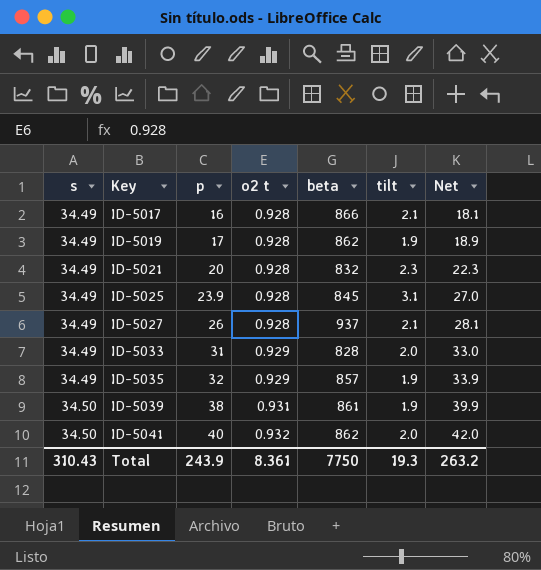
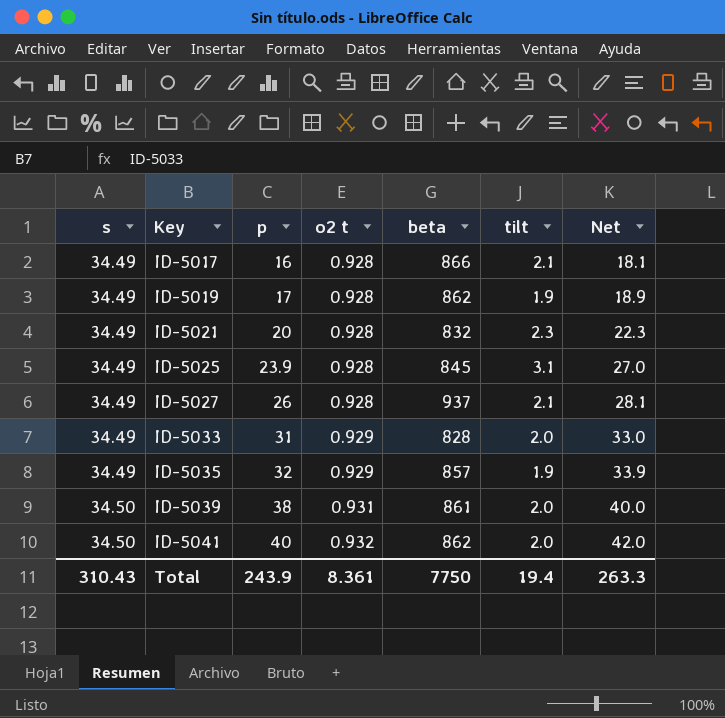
ID-5039 | tilt: 1.9 -> 2.0
ID-5039 | Net: 39.9 -> 40.0
Total | tilt: 19.3 -> 19.4
Total | Net: 263.2 -> 263.3

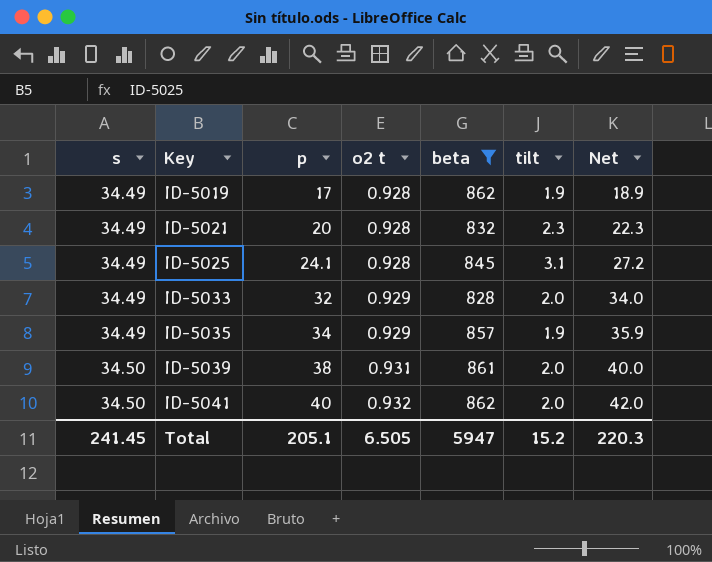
filter: none -> beta <= 862
ID-5025 | p: 23.9 -> 24.1
ID-5025 | Net: 27.0 -> 27.2
ID-5033 | p: 31 -> 32
ID-5033 | Net: 33.0 -> 34.0
ID-5035 | p: 32 -> 34
ID-5035 | Net: 33.9 -> 35.9
Total | s: 310.43 -> 241.45
Total | p: 243.9 -> 205.1
Total | o2 t: 8.361 -> 6.505
Total | beta: 7750 -> 5947
Total | tilt: 19.4 -> 15.2
Total | Net: 263.3 -> 220.3

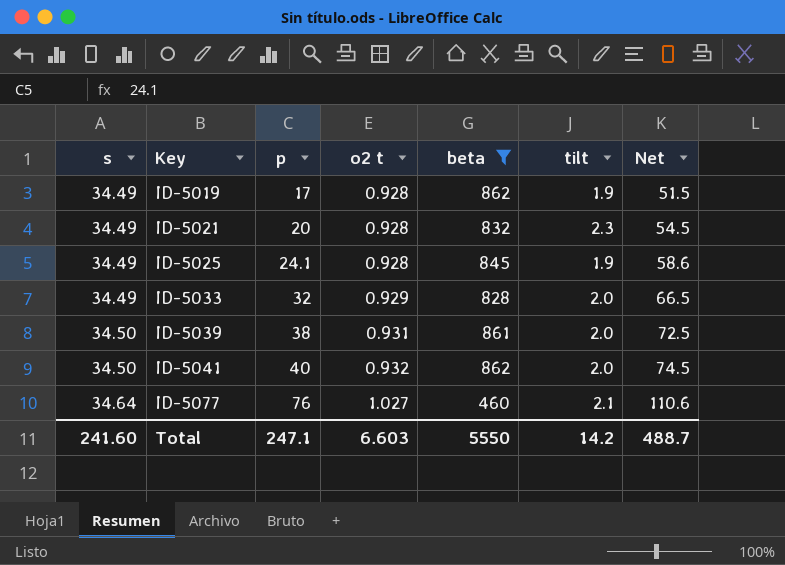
column Net | formula: [p] + [tilt] -> [s] + [p]
row ID-5035: 34.49 | 34 | 0.929 | 857 | 1.9 | 35.9 -> none
ID-5025 | tilt: 3.1 -> 1.9
row ID-5077: none -> 34.64 | 76 | 1.027 | 460 | 2.1 | 110.6
Total | s: 241.45 -> 241.60
Total | p: 205.1 -> 247.1
Total | o2 t: 6.505 -> 6.603
Total | beta: 5947 -> 5550
Total | tilt: 15.2 -> 14.2
Total | Net: 220.3 -> 488.7

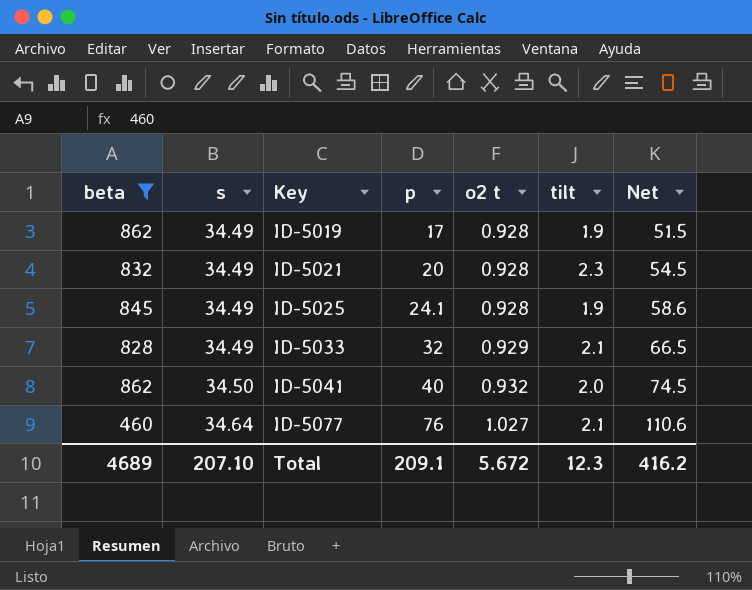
column beta | position: 5 -> 1
row ID-5039: 34.50 | 38 | 0.931 | 861 | 2.0 | 72.5 -> none
ID-5033 | tilt: 2.0 -> 2.1
Total | beta: 5550 -> 4689
Total | s: 241.60 -> 207.10
Total | p: 247.1 -> 209.1
Total | o2 t: 6.603 -> 5.672
Total | tilt: 14.2 -> 12.3
Total | Net: 488.7 -> 416.2

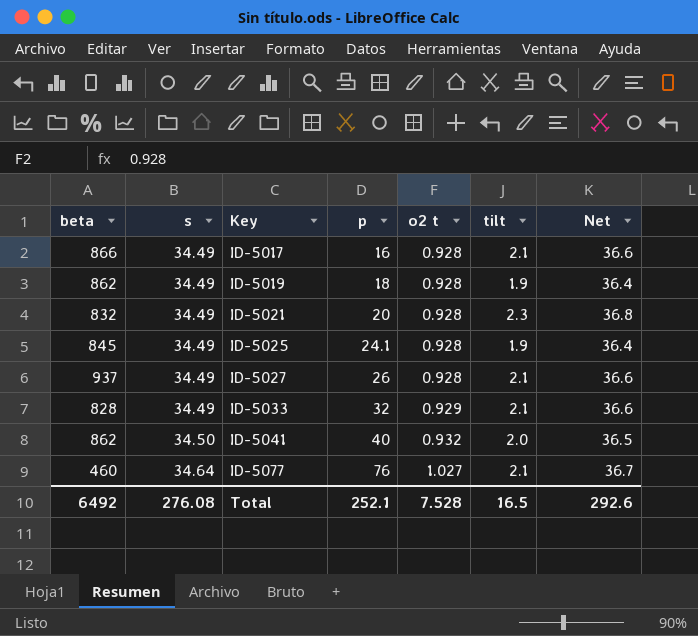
filter: beta <= 862 -> none
column Net | formula: [s] + [p] -> [s] + [tilt]
ID-5019 | p: 17 -> 18
Total | beta: 4689 -> 6492
Total | s: 207.10 -> 276.08
Total | p: 209.1 -> 252.1
Total | o2 t: 5.672 -> 7.528
Total | tilt: 12.3 -> 16.5
Total | Net: 416.2 -> 292.6

